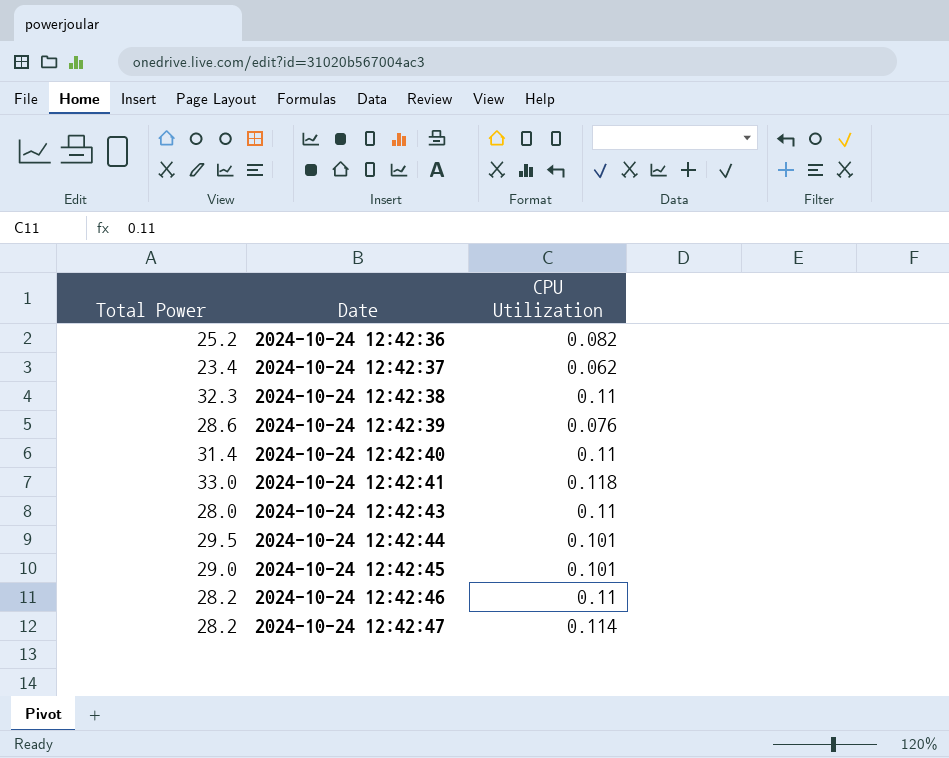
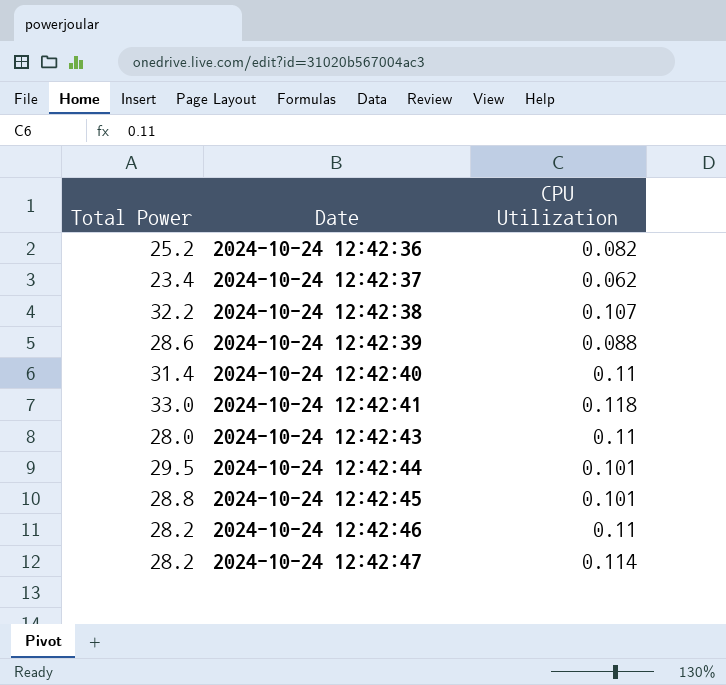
2024-10-24 12:42:38 | Total Power: 32.3 -> 32.2
2024-10-24 12:42:38 | CPU Utilization: 0.11 -> 0.107
2024-10-24 12:42:39 | CPU Utilization: 0.076 -> 0.088
2024-10-24 12:42:45 | Total Power: 29.0 -> 28.8

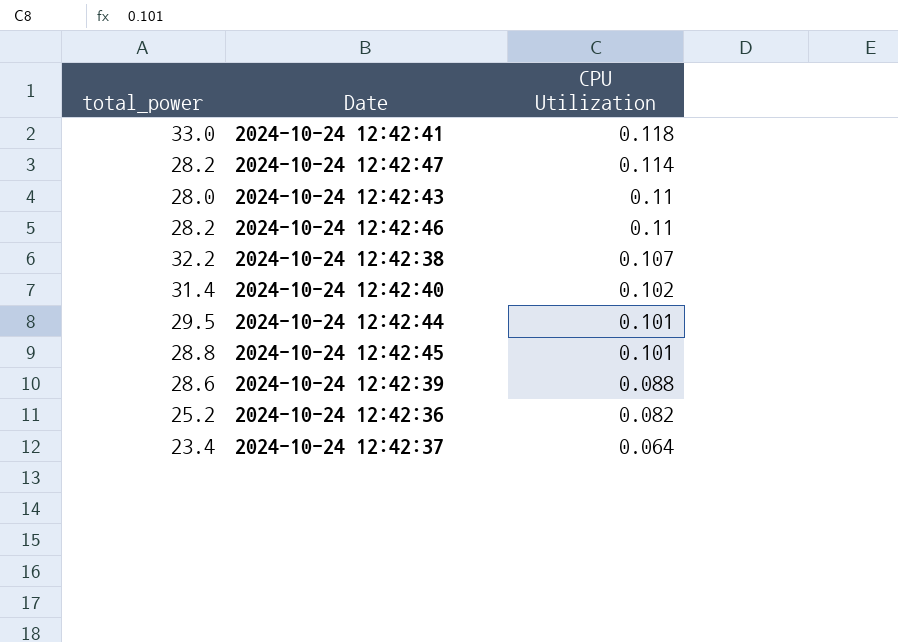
row order: Date ascending -> CPU Utilization descending
column name: Total Power -> total_power
2024-10-24 12:42:40 | CPU Utilization: 0.11 -> 0.102
2024-10-24 12:42:37 | CPU Utilization: 0.062 -> 0.064

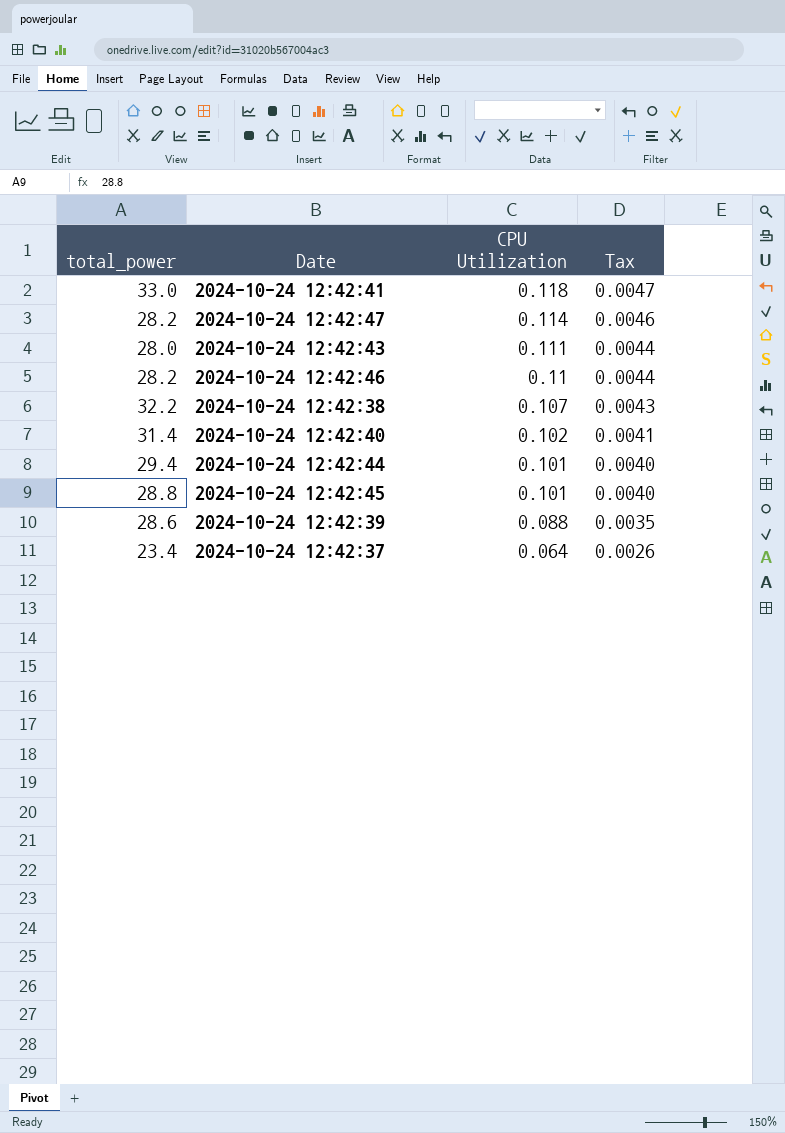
column Tax | formula: none -> [CPU Utilization] * 0.04
row 2024-10-24 12:42:36: 25.2 | 0.082 -> none
2024-10-24 12:42:43 | CPU Utilization: 0.11 -> 0.111
2024-10-24 12:42:44 | total_power: 29.5 -> 29.4

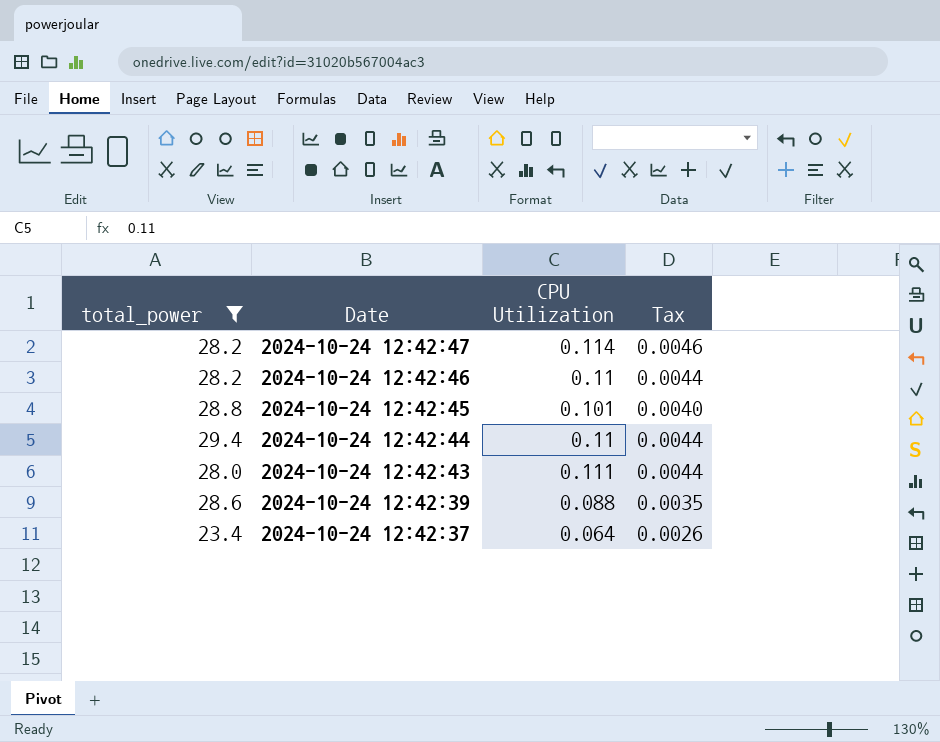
filter: none -> total_power <= 29.4
row order: CPU Utilization descending -> Date descending
2024-10-24 12:42:44 | CPU Utilization: 0.101 -> 0.11
2024-10-24 12:42:44 | Tax: 0.0040 -> 0.0044

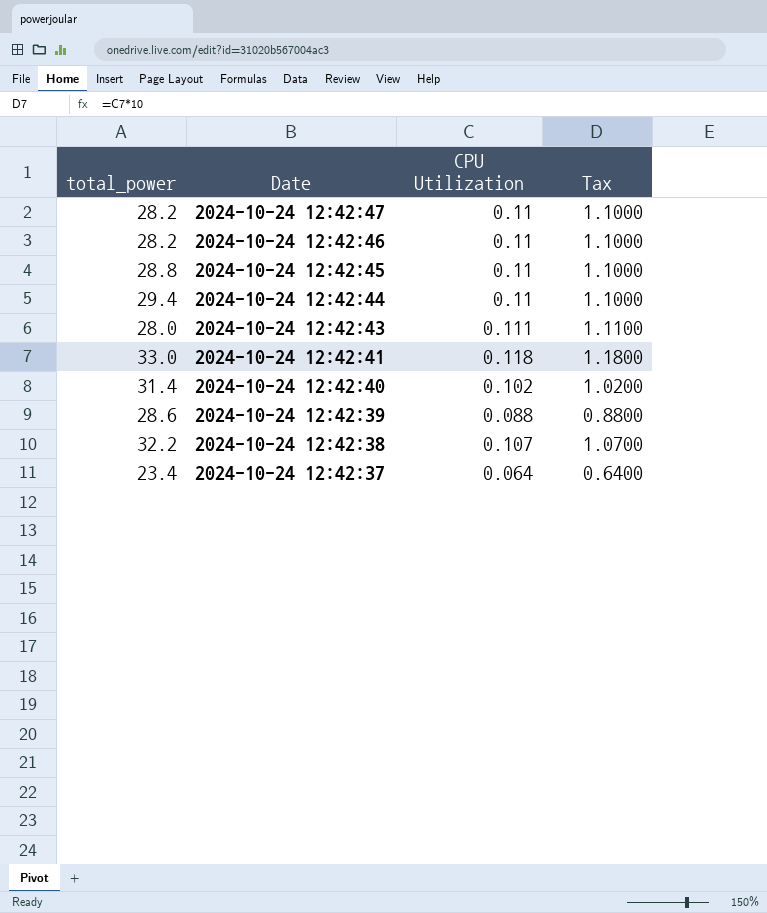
filter: total_power <= 29.4 -> none
column Tax | formula: [CPU Utilization] * 0.04 -> [CPU Utilization] * 10
2024-10-24 12:42:47 | CPU Utilization: 0.114 -> 0.11
2024-10-24 12:42:45 | CPU Utilization: 0.101 -> 0.11

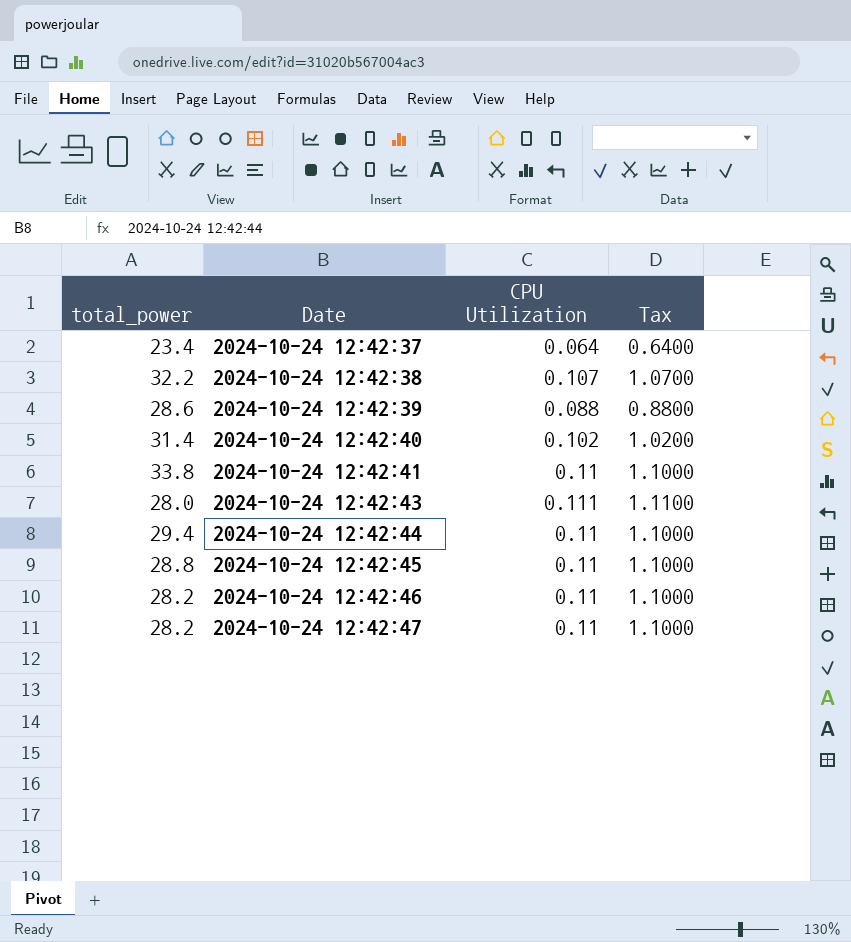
row order: Date descending -> Date ascending
2024-10-24 12:42:41 | total_power: 33.0 -> 33.8
2024-10-24 12:42:41 | CPU Utilization: 0.118 -> 0.11
2024-10-24 12:42:41 | Tax: 1.1800 -> 1.1000

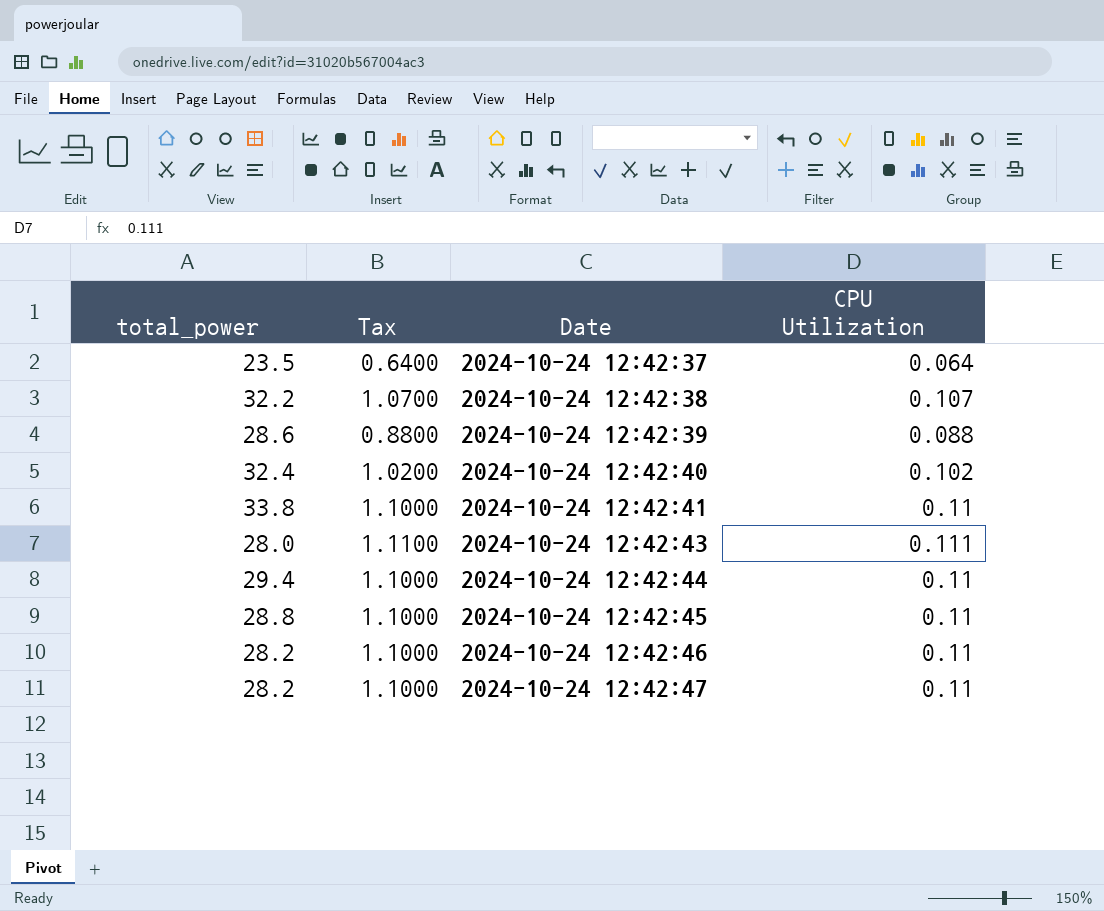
column Tax | position: 4 -> 2
2024-10-24 12:42:37 | total_power: 23.4 -> 23.5
2024-10-24 12:42:40 | total_power: 31.4 -> 32.4

